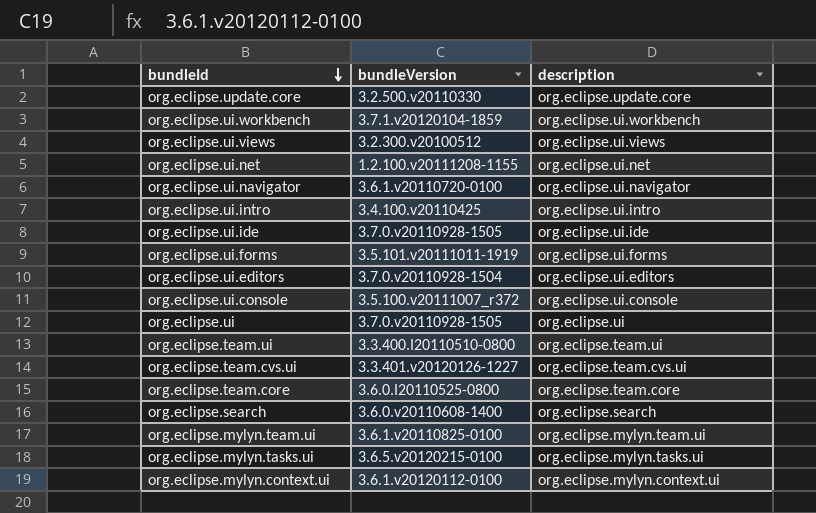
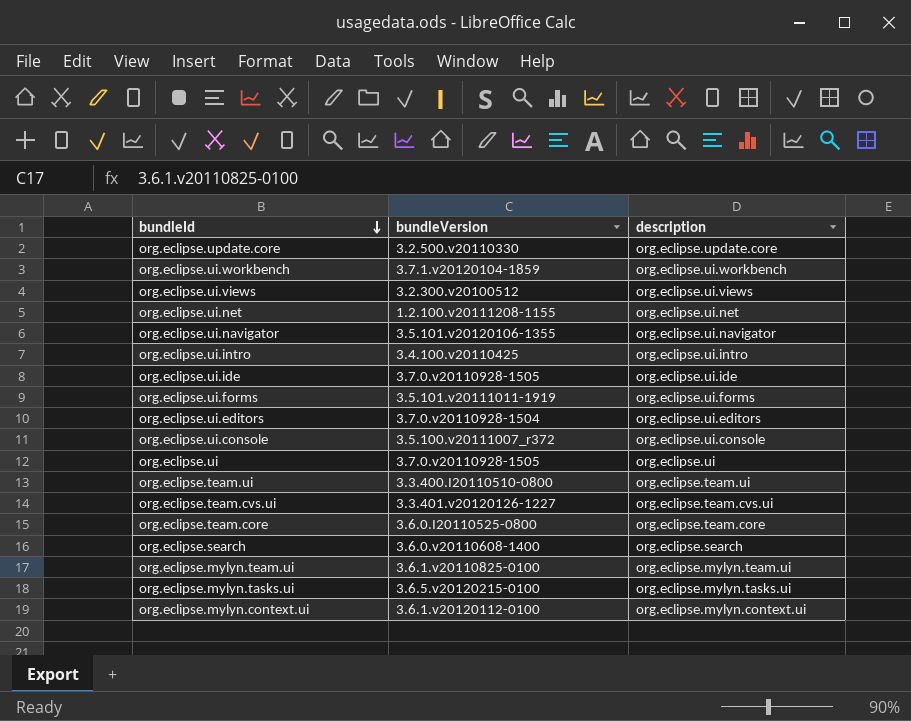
org.eclipse.ui.navigator | bundleVersion: 3.6.1.v20110720-0100 -> 3.5.101.v20120106-1355

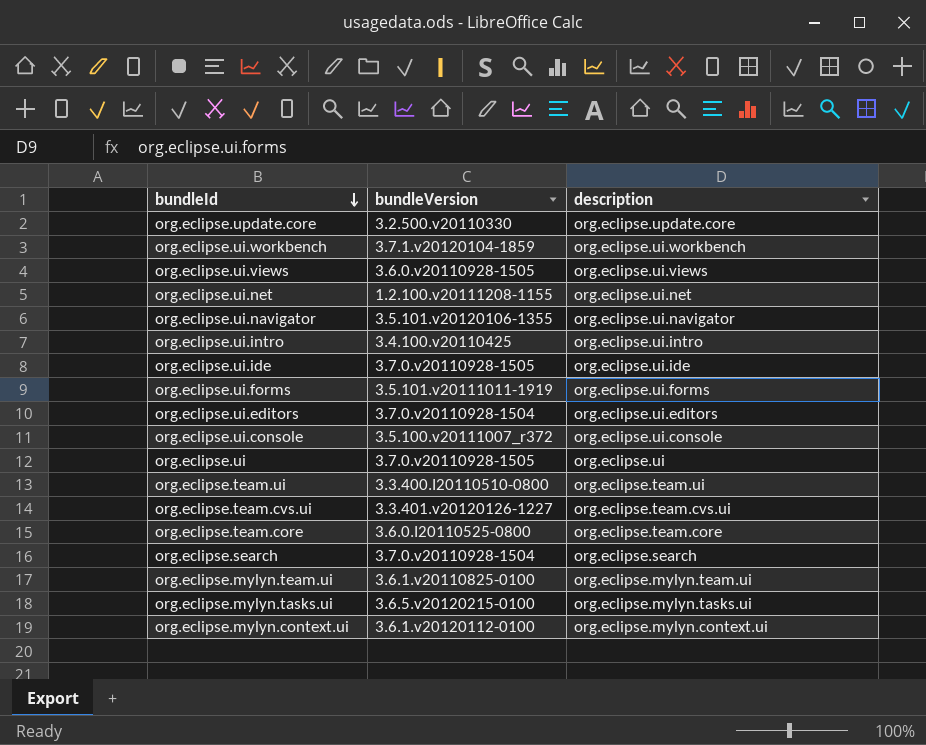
org.eclipse.ui.views | bundleVersion: 3.2.300.v20100512 -> 3.6.0.v20110928-1505
org.eclipse.search | bundleVersion: 3.6.0.v20110608-1400 -> 3.7.0.v20110928-1504

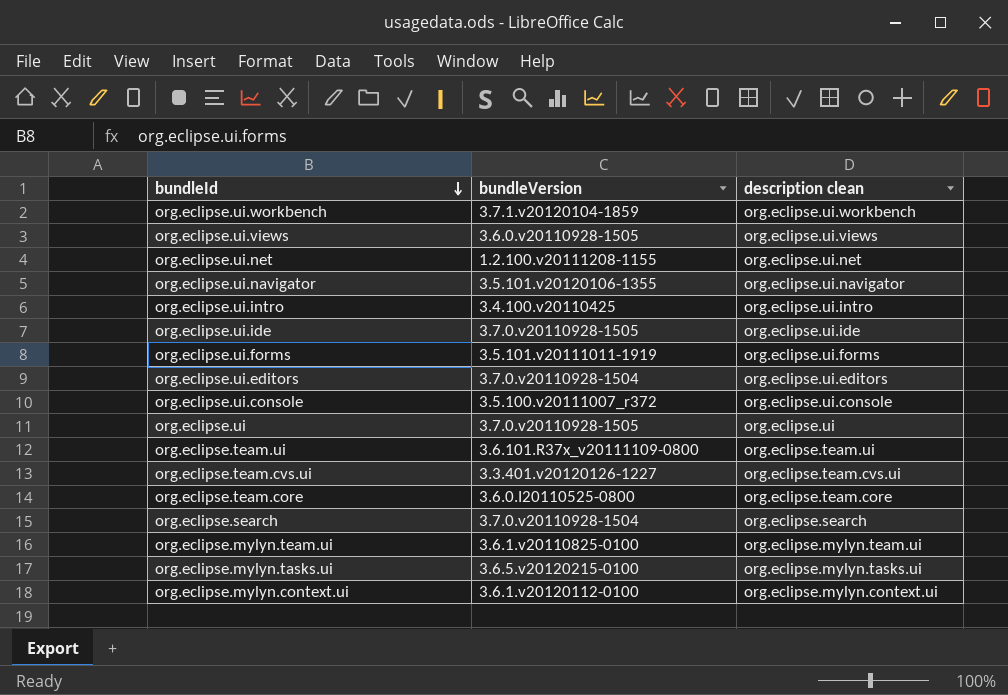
column name: description -> description clean
row org.eclipse.update.core: 3.2.500.v20110330 | org.eclipse.update.core -> none
org.eclipse.team.ui | bundleVersion: 3.3.400.I20110510-0800 -> 3.6.101.R37x_v20111109-0800

